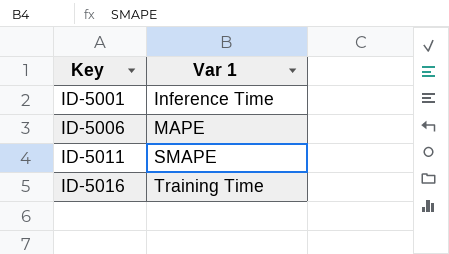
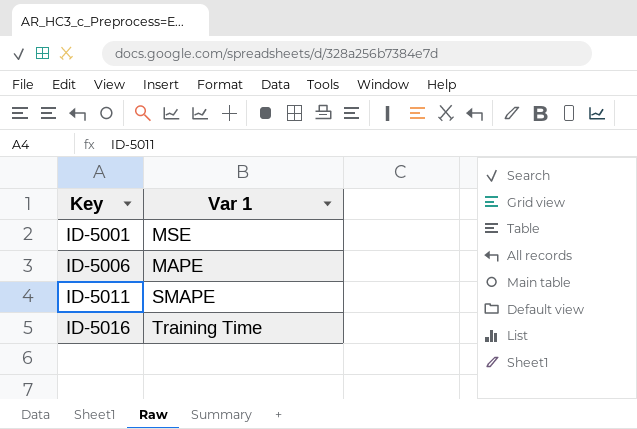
ID-5001 | Var 1: Inference Time -> MSE

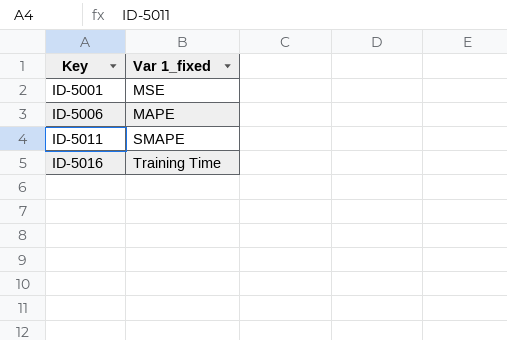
column name: Var 1 -> Var 1_fixed

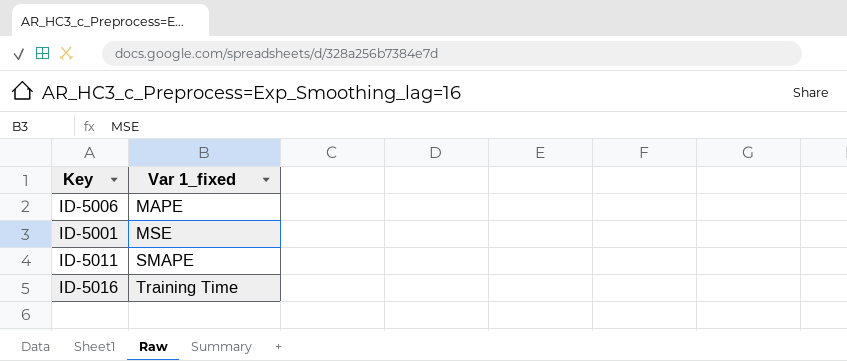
row order: Key ascending -> Var 1_fixed ascending

